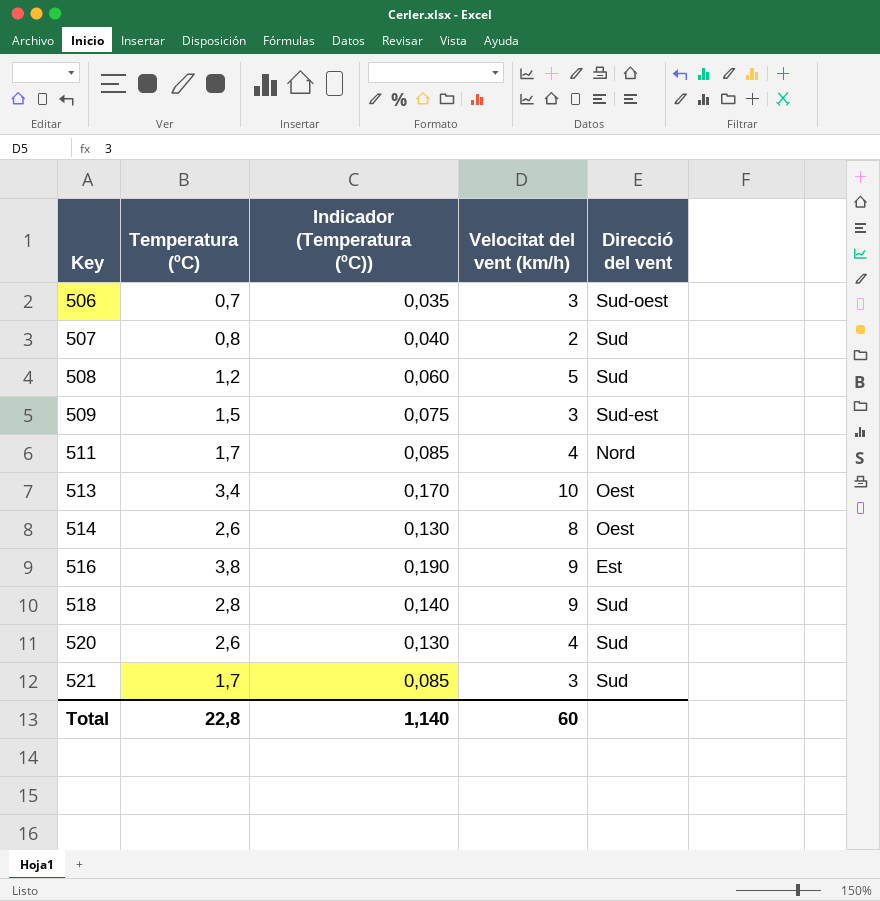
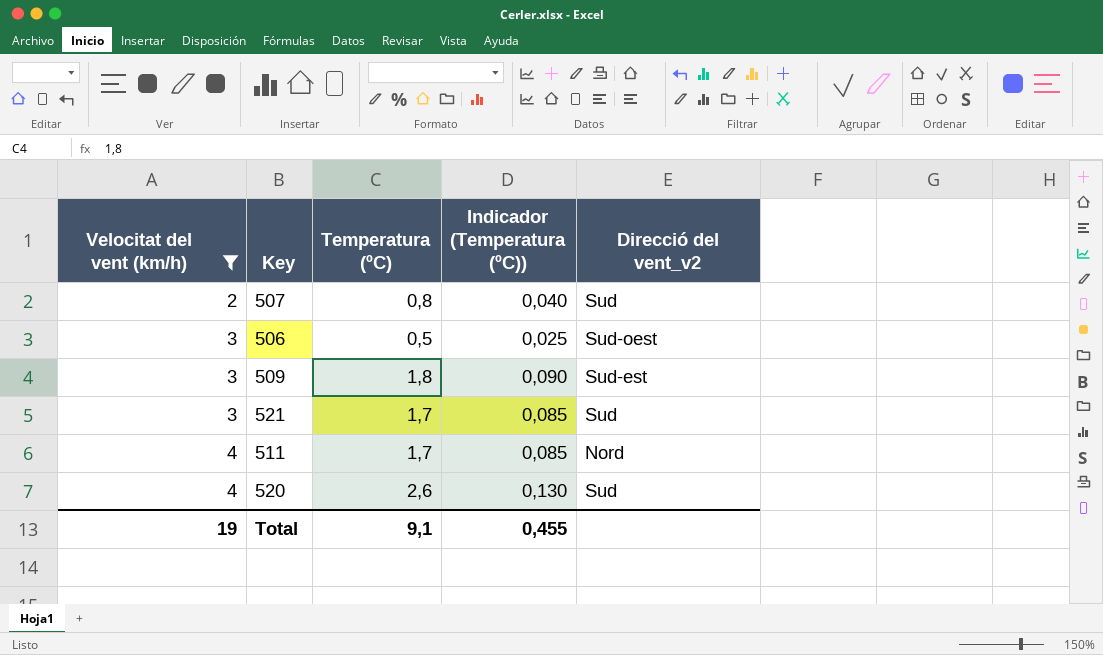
filter: none -> Velocitat del vent (km/h) <= 4
row order: Key ascending -> Velocitat del vent (km/h) ascending
column Velocitat del vent (km/h) | position: 4 -> 1
column name: Direcció del vent -> Direcció del vent_v2
506 | Temperatura (ºC): 0,7 -> 0,5
506 | Indicador (Temperatura (ºC)): 0,035 -> 0,025
509 | Temperatura (ºC): 1,5 -> 1,8
509 | Indicador (Temperatura (ºC)): 0,075 -> 0,090
Total | Velocitat del vent (km/h): 60 -> 19
Total | Temperatura (ºC): 22,8 -> 9,1
Total | Indicador (Temperatura (ºC)): 1,140 -> 0,455

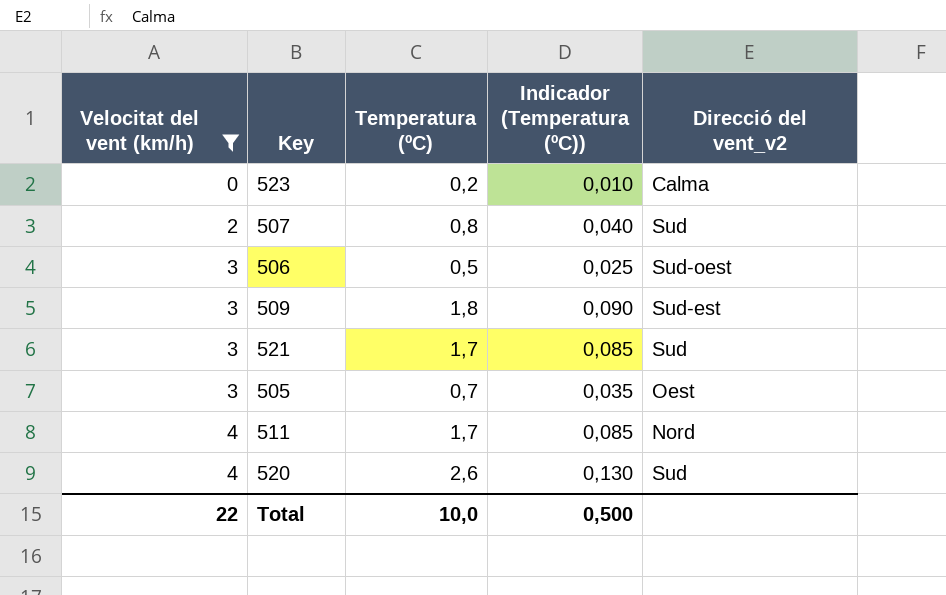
row 523: none -> 0 | 0,2 | 0,010 | Calma
row 505: none -> 3 | 0,7 | 0,035 | Oest
Total | Velocitat del vent (km/h): 19 -> 22
Total | Temperatura (ºC): 9,1 -> 10,0
Total | Indicador (Temperatura (ºC)): 0,455 -> 0,500

